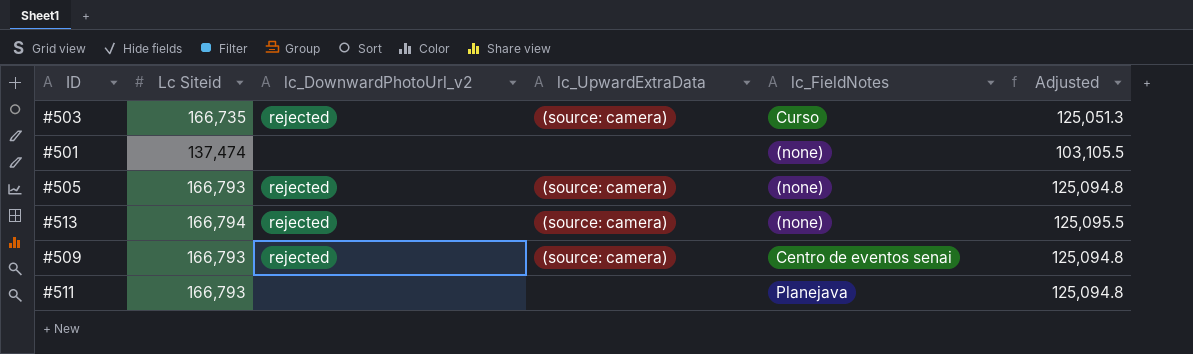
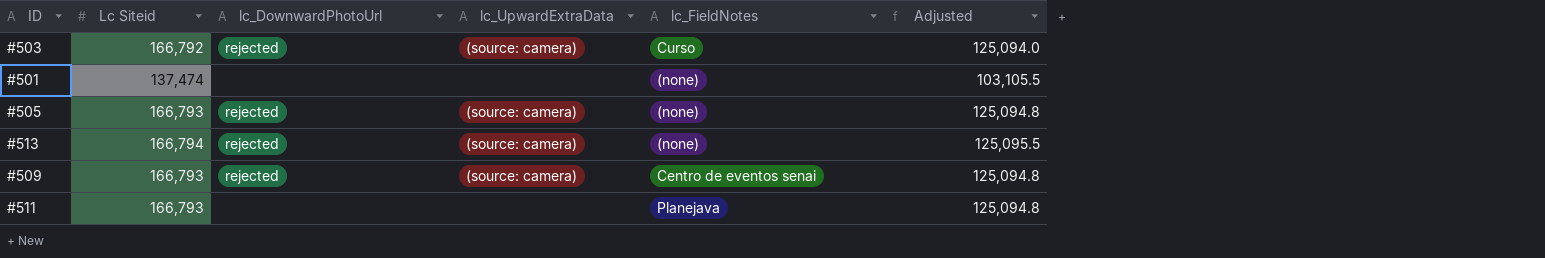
column name: lc_DownwardPhotoUrl_v2 -> lc_DownwardPhotoUrl
#503 | Lc Siteid: 166,735 -> 166,792
#503 | Adjusted: 125,051.3 -> 125,094.0

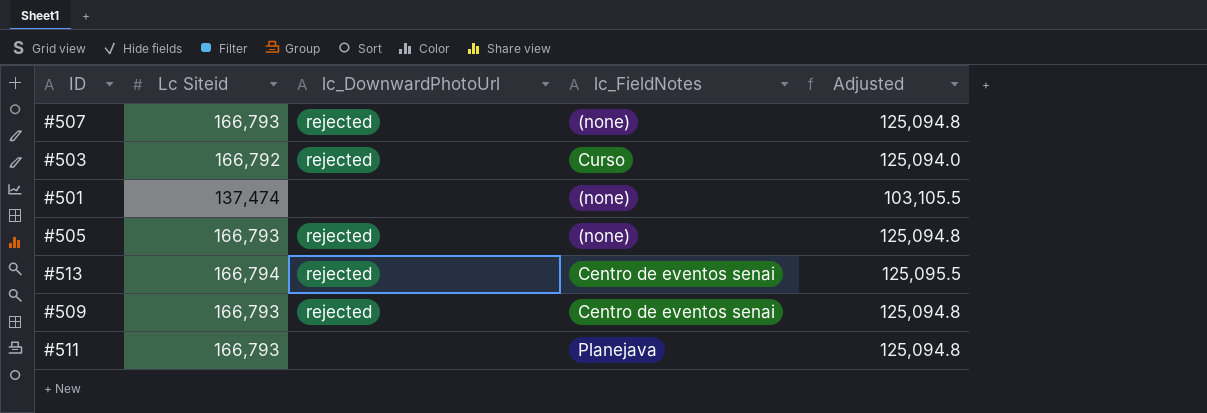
column lc_UpwardExtraData | position: 4 -> none
row #507: none -> 166,793 | rejected | (none) | 125,094.8
#513 | lc_FieldNotes: (none) -> Centro de eventos senai

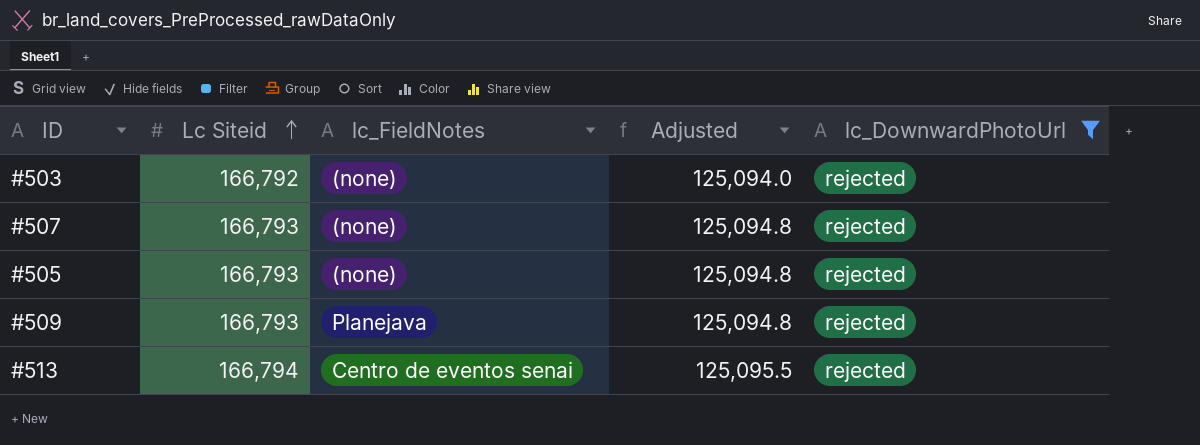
filter: none -> lc_DownwardPhotoUrl = rejected
row order: none -> Lc Siteid ascending
column lc_DownwardPhotoUrl | position: 3 -> 5
#503 | lc_FieldNotes: Curso -> (none)
#509 | lc_FieldNotes: Centro de eventos senai -> Planejava

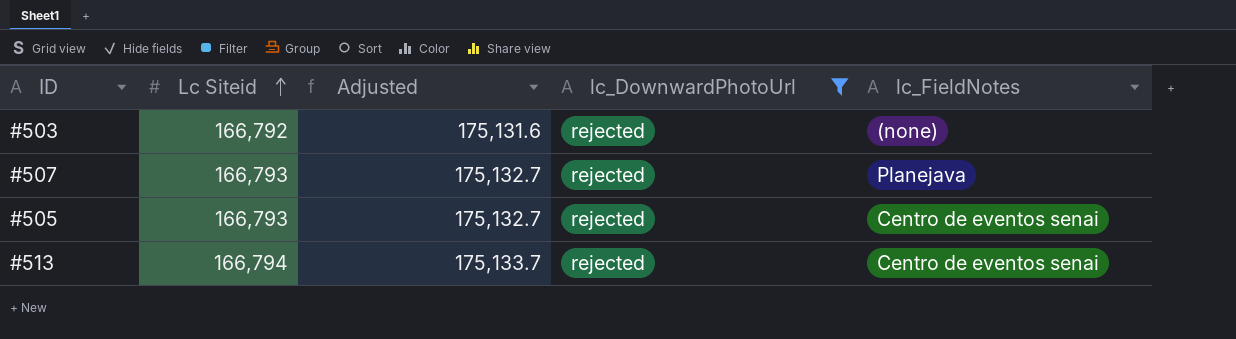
column Adjusted | formula: [Lc Siteid] * 0.75 -> [Lc Siteid] * 1.05
column lc_FieldNotes | position: 3 -> 5
row #509: 166,793 | Planejava | 125,094.8 | rejected -> none
#507 | lc_FieldNotes: (none) -> Planejava
#505 | lc_FieldNotes: (none) -> Centro de eventos senai

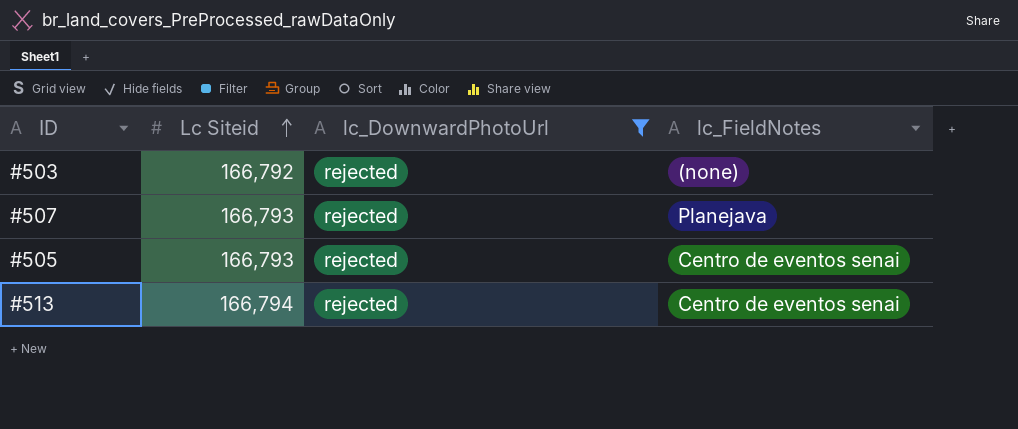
column Adjusted | formula: [Lc Siteid] * 1.05 -> none

